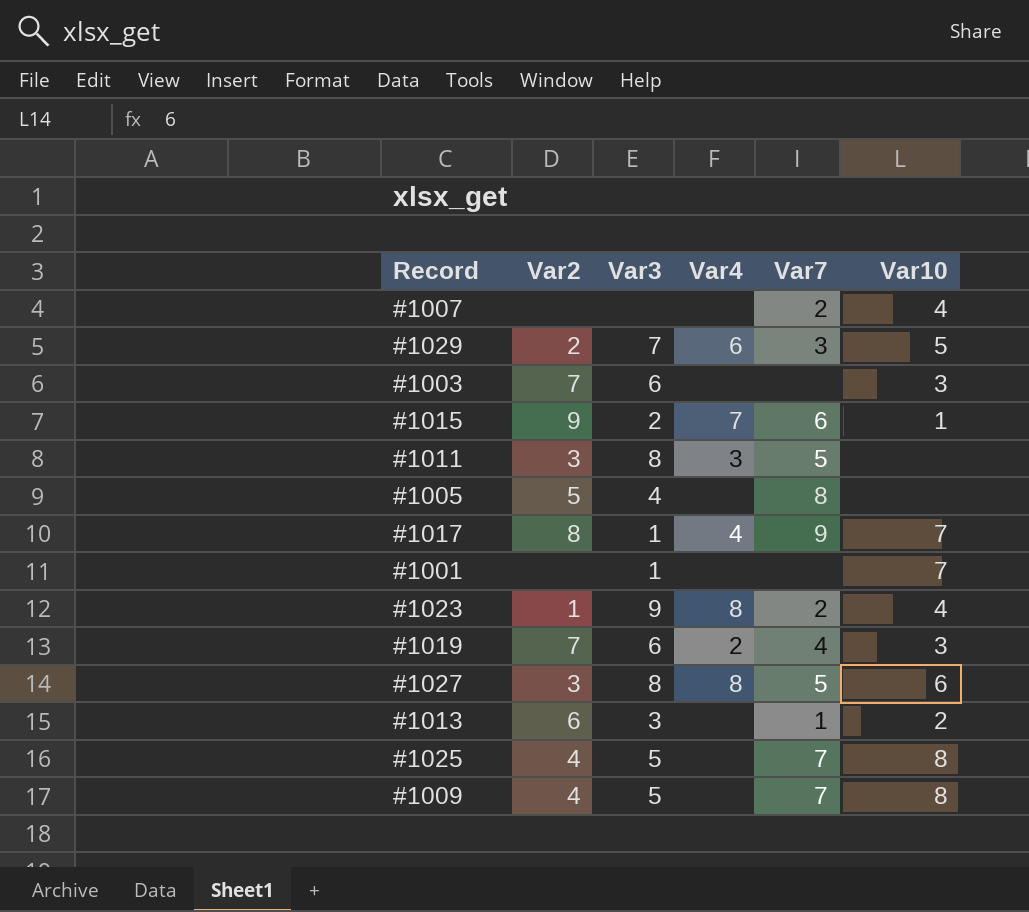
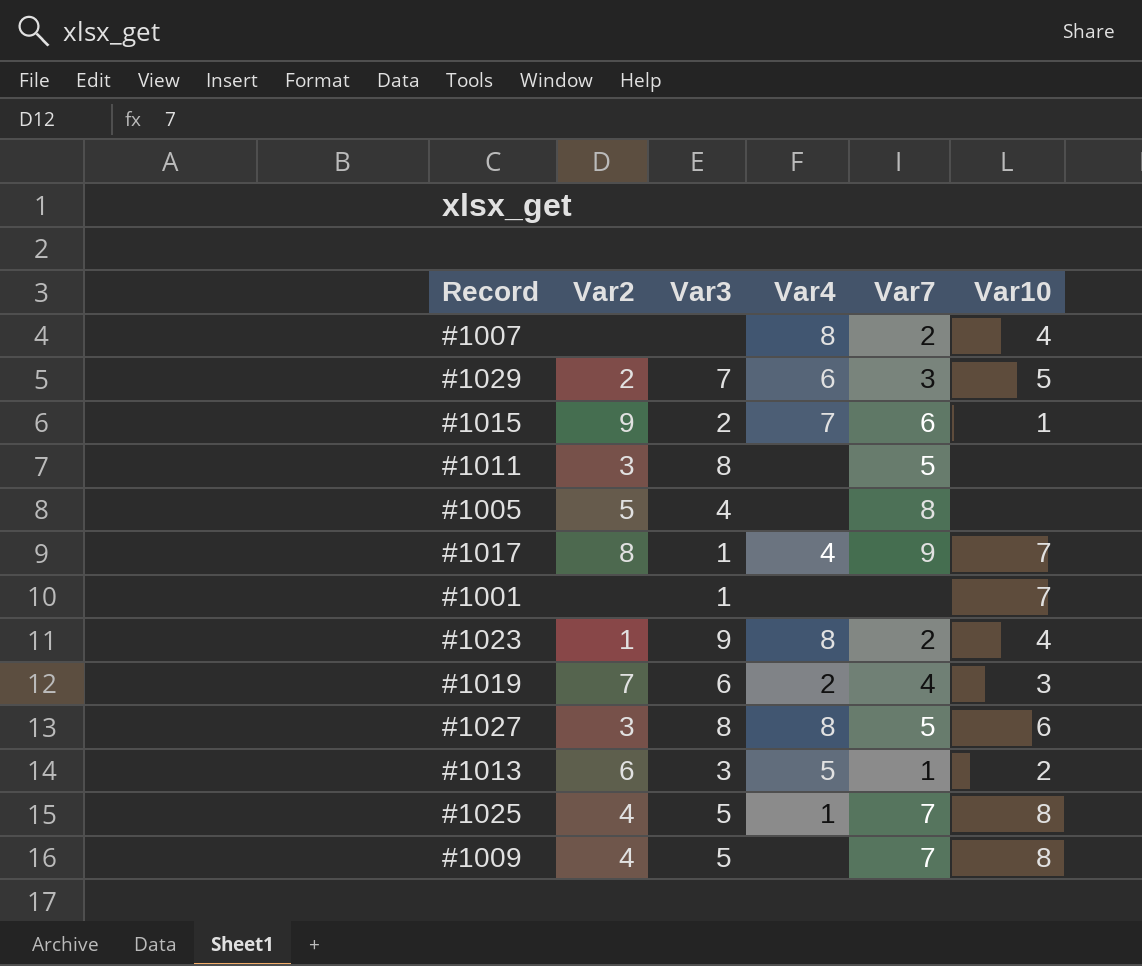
row #1003: 7 | 6 | none | none | 3 -> none
#1007 | Var4: none -> 8
#1011 | Var4: 3 -> none
#1013 | Var4: none -> 5
#1025 | Var4: none -> 1

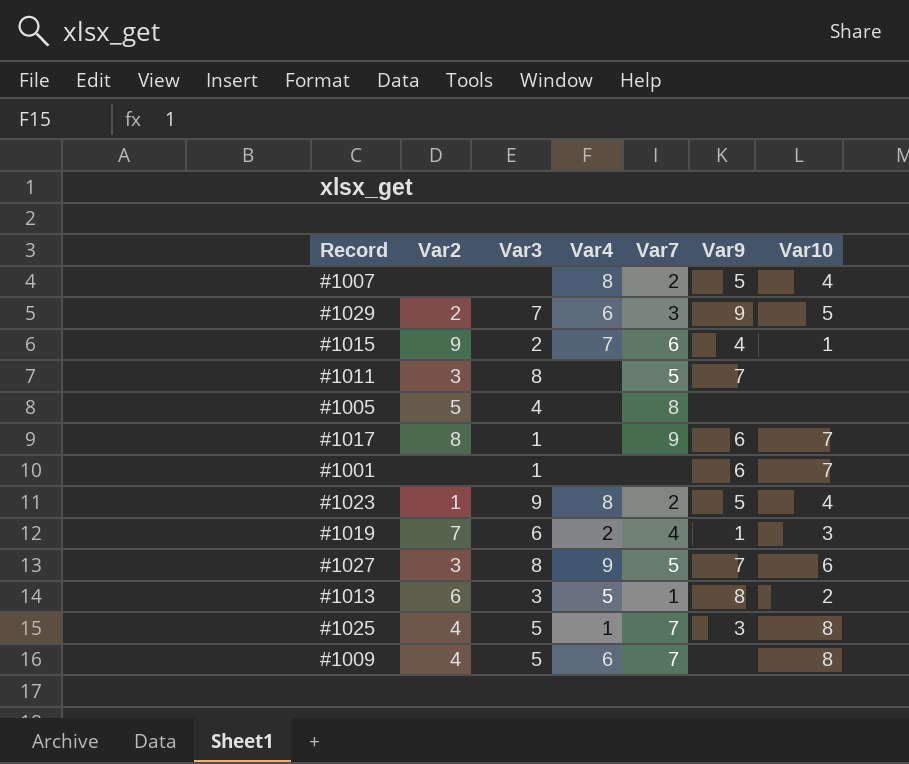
column Var9 | position: none -> 6
#1017 | Var4: 4 -> none
#1027 | Var4: 8 -> 9
#1009 | Var4: none -> 6

